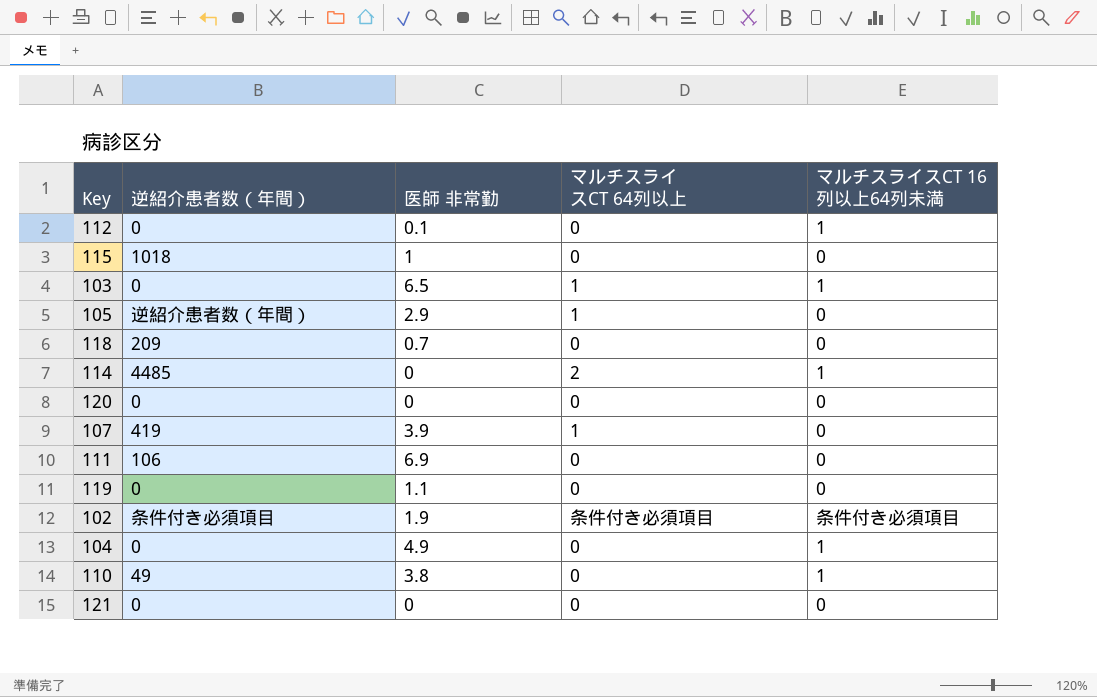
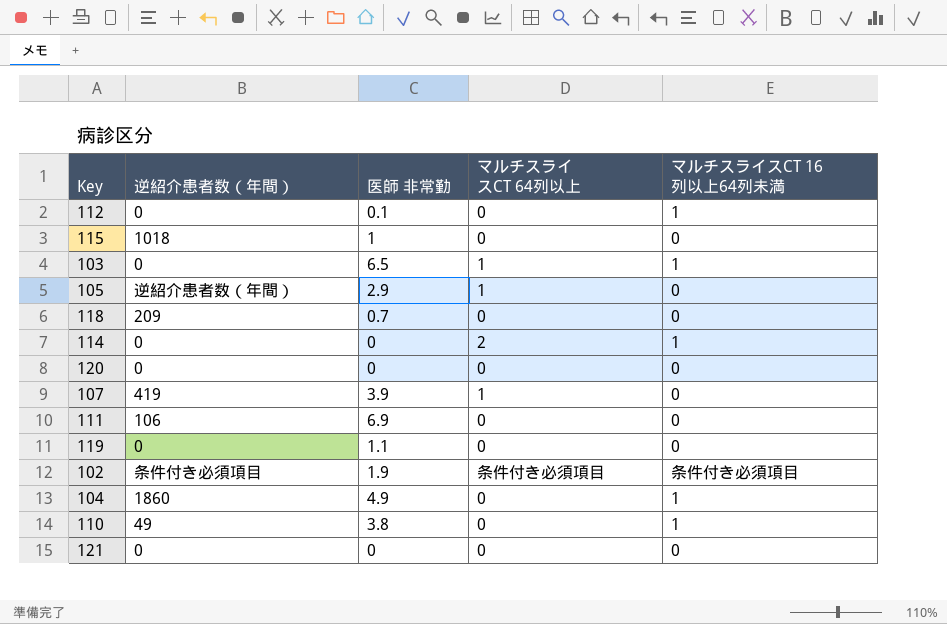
114 | 逆紹介患者数（年間）: 4485 -> 0
104 | 逆紹介患者数（年間）: 0 -> 1860

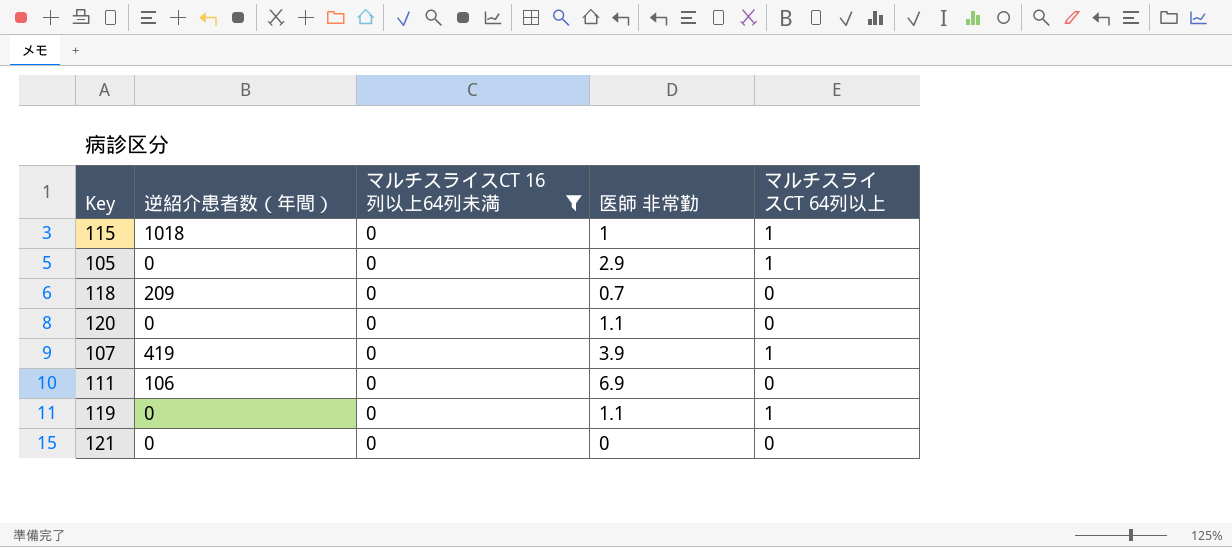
filter: none -> マルチスライスCT 16列以上64列未満 = 0
column マルチスライスCT 16列以上64列未満 | position: 5 -> 3
115 | マルチスライスCT 64列以上: 0 -> 1
105 | 逆紹介患者数（年間）: 逆紹介患者数（年間） -> 0
120 | 医師 非常勤: 0 -> 1.1
119 | マルチスライスCT 64列以上: 0 -> 1

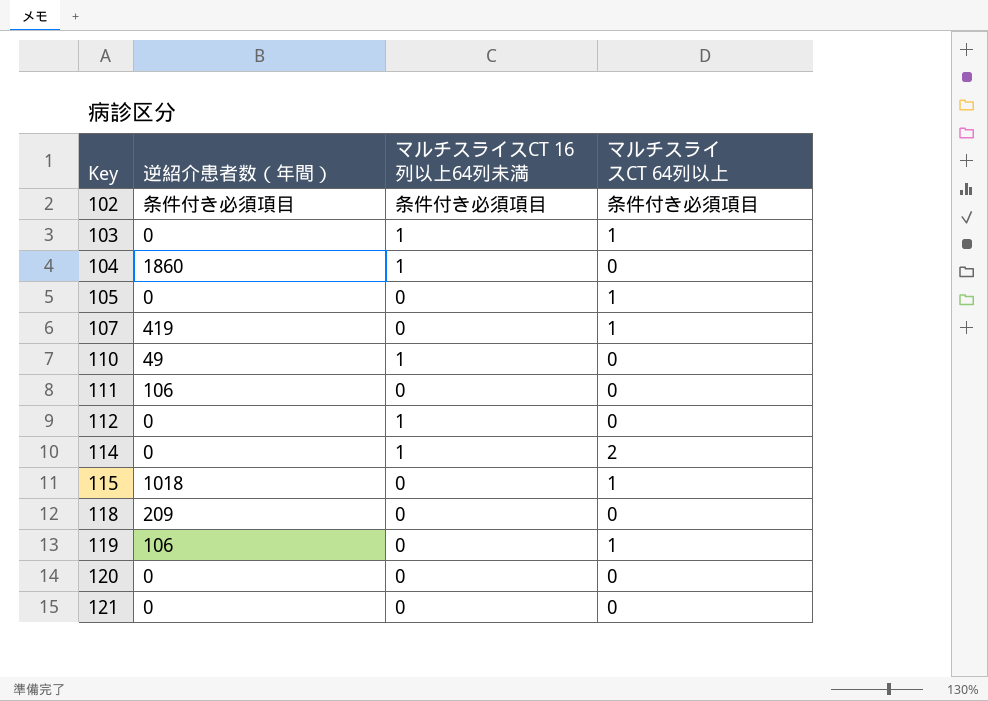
filter: マルチスライスCT 16列以上64列未満 = 0 -> none
row order: none -> Key ascending
column 医師 非常勤 | position: 4 -> none
119 | 逆紹介患者数（年間）: 0 -> 106

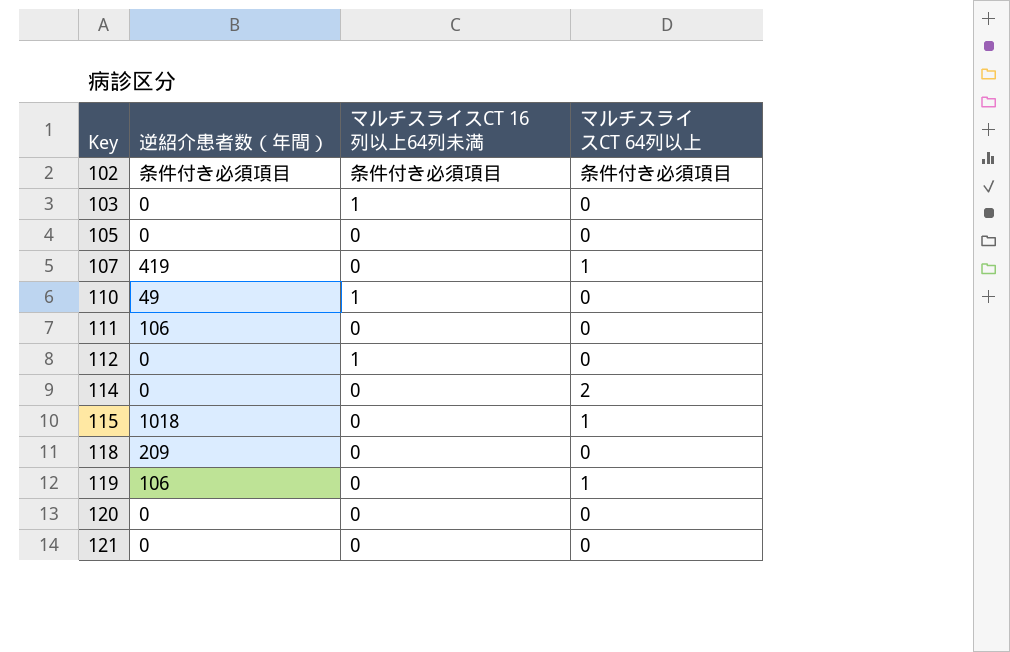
row 104: 1860 | 1 | 0 -> none
103 | マルチスライスCT 64列以上: 1 -> 0
105 | マルチスライスCT 64列以上: 1 -> 0
114 | マルチスライスCT 16列以上64列未満: 1 -> 0

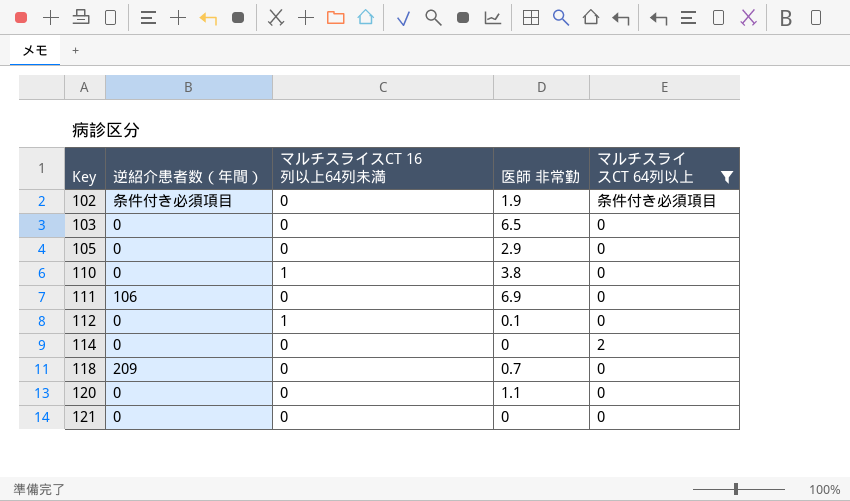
filter: none -> マルチスライスCT 64列以上 != 1
column 医師 非常勤 | position: none -> 4
102 | マルチスライスCT 16列以上64列未満: 条件付き必須項目 -> 0
103 | マルチスライスCT 16列以上64列未満: 1 -> 0
110 | 逆紹介患者数（年間）: 49 -> 0

